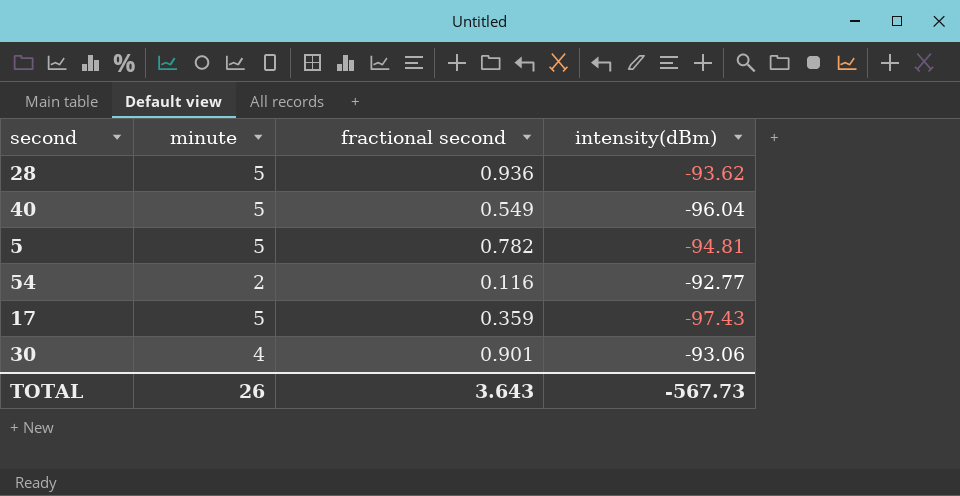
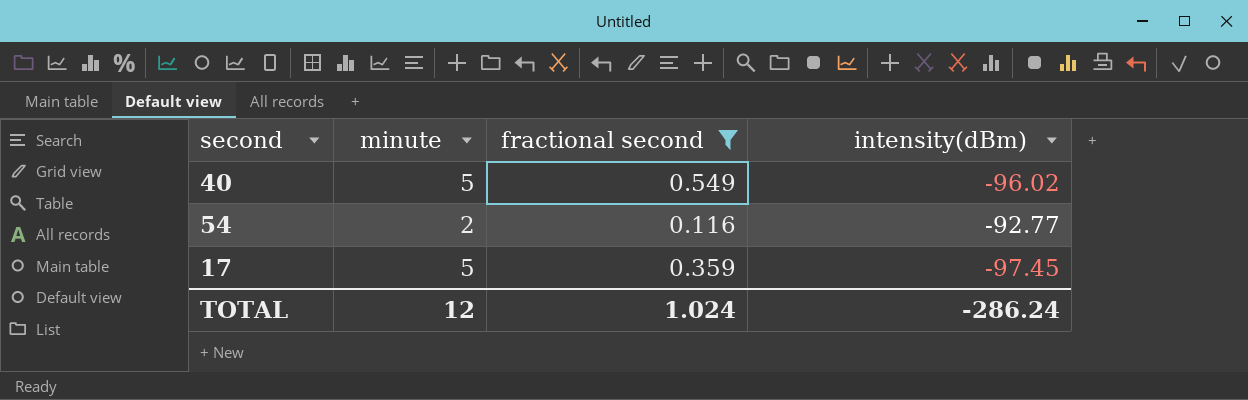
filter: none -> fractional second <= 0.549
40 | intensity(dBm): -96.04 -> -96.02
17 | intensity(dBm): -97.43 -> -97.45
TOTAL | minute: 26 -> 12
TOTAL | fractional second: 3.643 -> 1.024
TOTAL | intensity(dBm): -567.73 -> -286.24

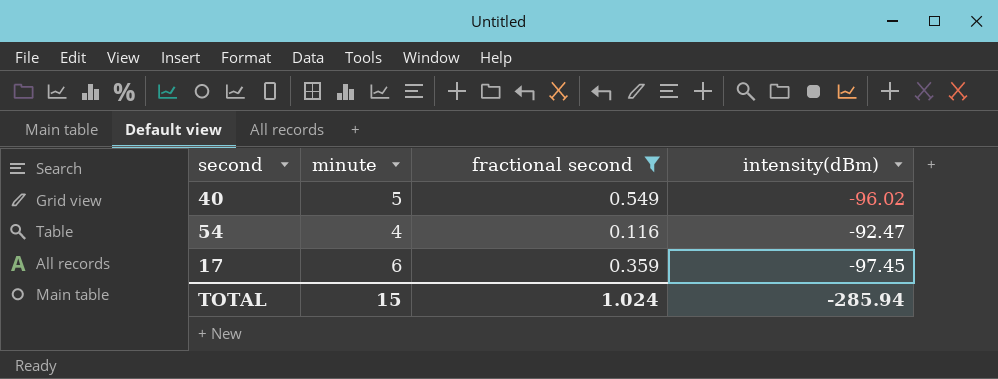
54 | minute: 2 -> 4
54 | intensity(dBm): -92.77 -> -92.47
17 | minute: 5 -> 6
TOTAL | minute: 12 -> 15
TOTAL | intensity(dBm): -286.24 -> -285.94

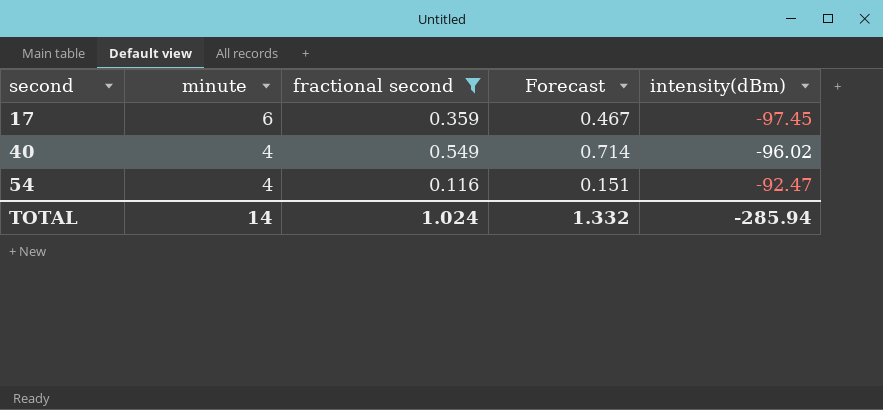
row order: none -> second ascending
column Forecast | formula: none -> [fractional second] * 1.3
40 | minute: 5 -> 4
TOTAL | minute: 15 -> 14

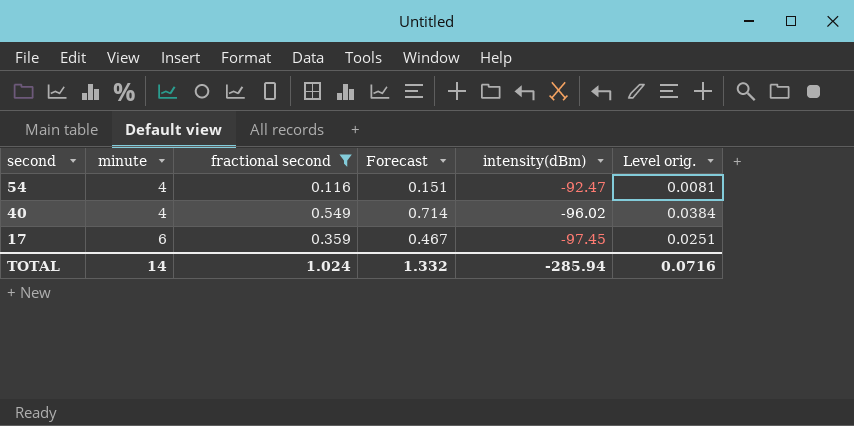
row order: second ascending -> second descending
column Level orig. | formula: none -> [fractional second] * 0.07

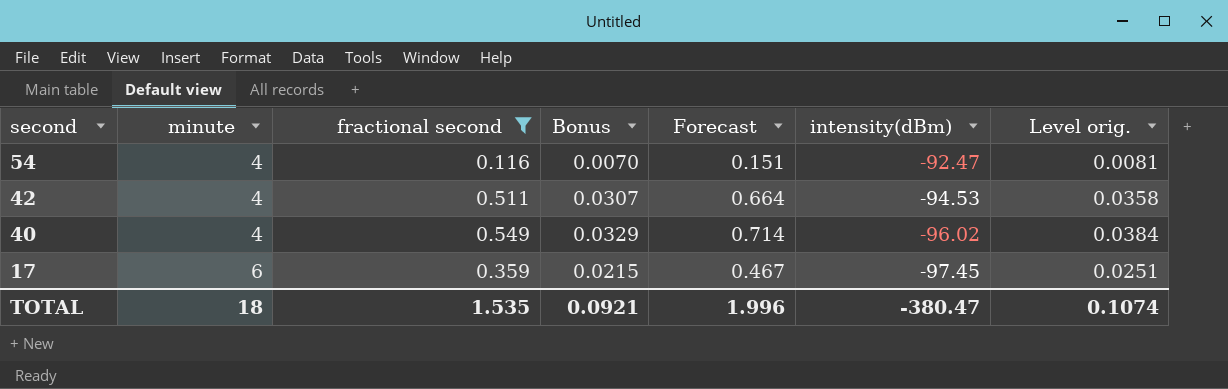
column Bonus | formula: none -> [fractional second] * 0.06
row 42: none -> 4 | 0.511 | 0.0307 | 0.664 | -94.53 | 0.0358
TOTAL | minute: 14 -> 18
TOTAL | fractional second: 1.024 -> 1.535
TOTAL | Forecast: 1.332 -> 1.996
TOTAL | intensity(dBm): -285.94 -> -380.47
TOTAL | Level orig.: 0.0716 -> 0.1074

